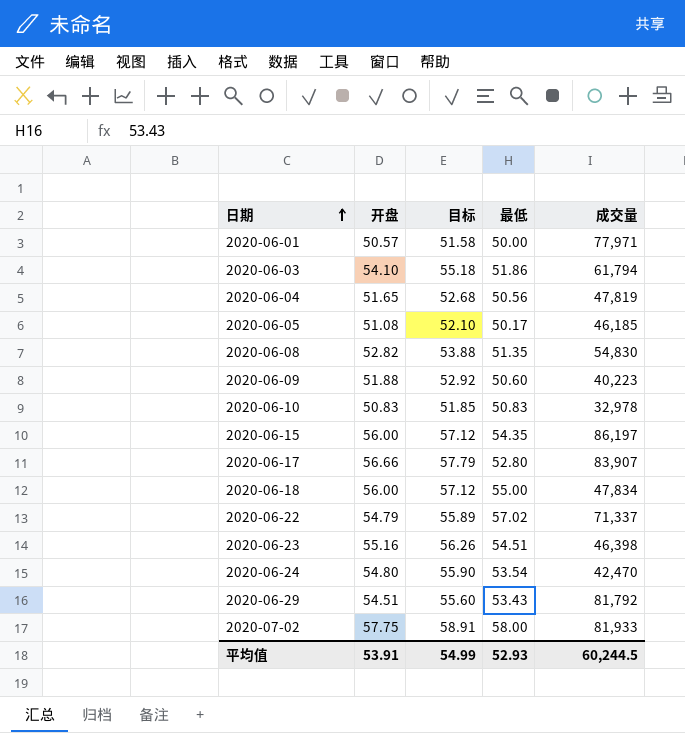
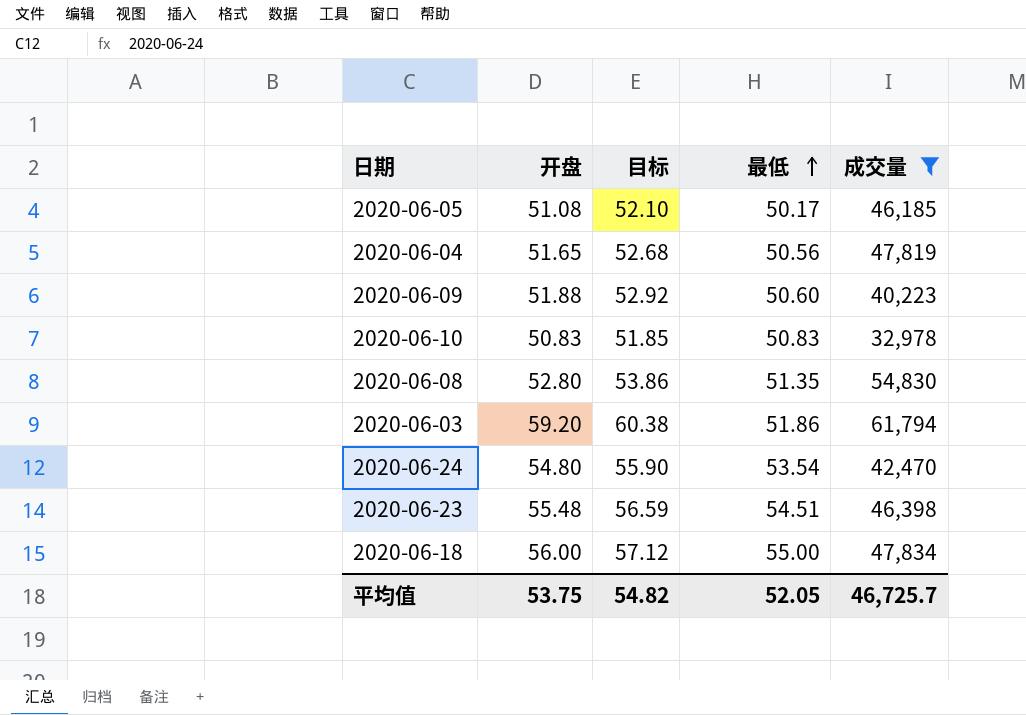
filter: none -> 成交量 <= 61,794
row order: 日期 ascending -> 最低 ascending
2020-06-08 | 开盘: 52.82 -> 52.80
2020-06-08 | 目标: 53.88 -> 53.86
2020-06-03 | 开盘: 54.10 -> 59.20
2020-06-03 | 目标: 55.18 -> 60.38
2020-06-23 | 开盘: 55.16 -> 55.48
2020-06-23 | 目标: 56.26 -> 56.59
平均值 | 开盘: 53.91 -> 53.75
平均值 | 目标: 54.99 -> 54.82
平均值 | 最低: 52.93 -> 52.05
平均值 | 成交量: 60,244.5 -> 46,725.7

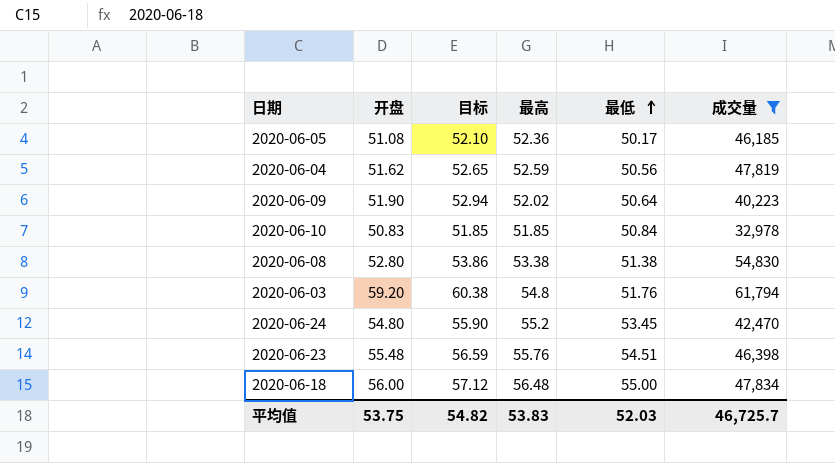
column 最高 | position: none -> 4
2020-06-04 | 开盘: 51.65 -> 51.62
2020-06-04 | 目标: 52.68 -> 52.65
2020-06-09 | 开盘: 51.88 -> 51.90
2020-06-09 | 目标: 52.92 -> 52.94
2020-06-09 | 最低: 50.60 -> 50.64
2020-06-10 | 最低: 50.83 -> 50.84
2020-06-08 | 最低: 51.35 -> 51.38
2020-06-03 | 最低: 51.86 -> 51.76
2020-06-24 | 最低: 53.54 -> 53.45
平均值 | 最低: 52.05 -> 52.03

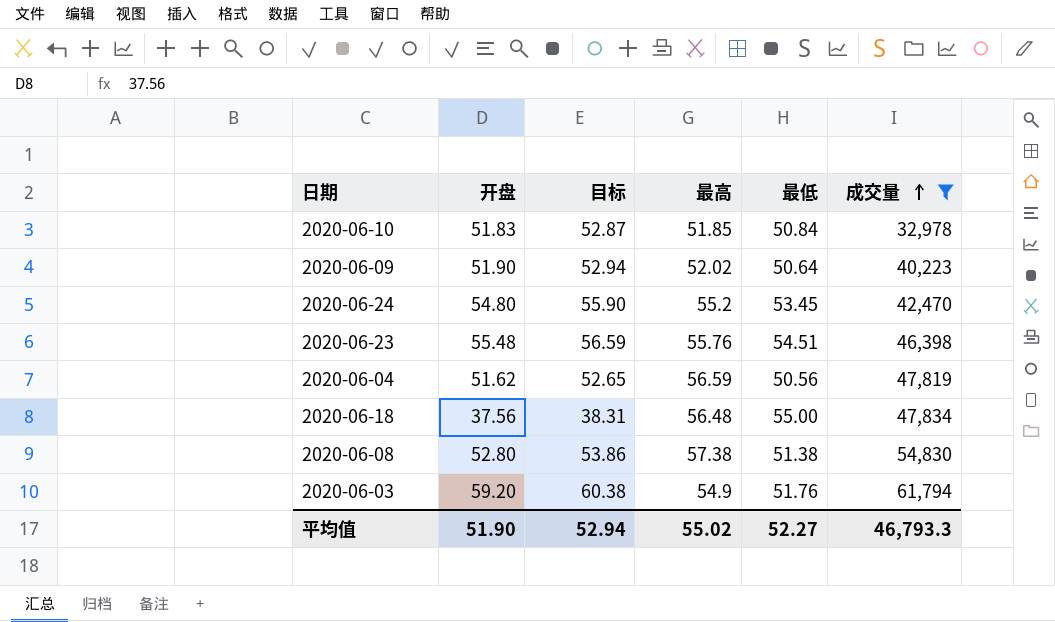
row order: 最低 ascending -> 成交量 ascending
row 2020-06-05: 51.08 | 52.10 | 52.36 | 50.17 | 46,185 -> none
2020-06-10 | 开盘: 50.83 -> 51.83
2020-06-10 | 目标: 51.85 -> 52.87
2020-06-04 | 最高: 52.59 -> 56.59
2020-06-18 | 开盘: 56.00 -> 37.56
2020-06-18 | 目标: 57.12 -> 38.31
2020-06-08 | 最高: 53.38 -> 57.38
2020-06-03 | 最高: 54.8 -> 54.9
平均值 | 开盘: 53.75 -> 51.90
平均值 | 目标: 54.82 -> 52.94
平均值 | 最高: 53.83 -> 55.02
平均值 | 最低: 52.03 -> 52.27
平均值 | 成交量: 46,725.7 -> 46,793.3

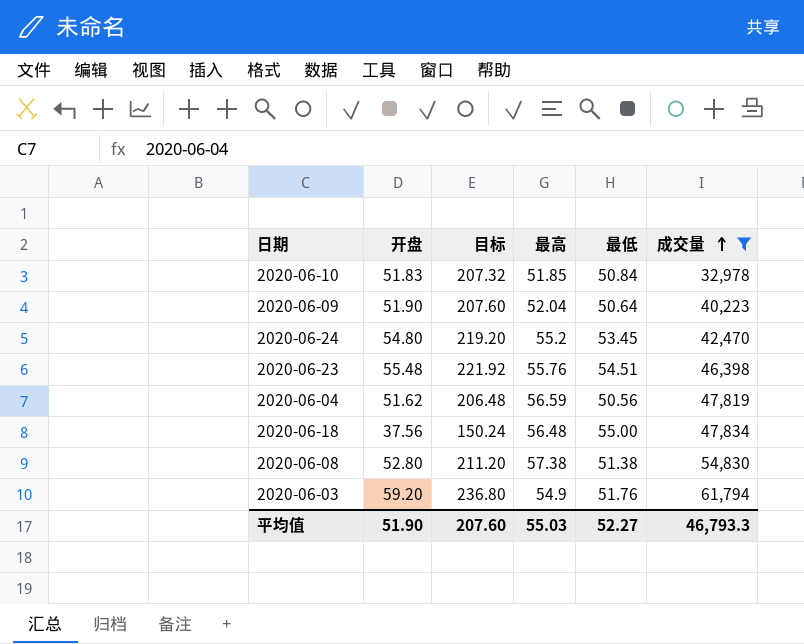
column 目标 | formula: [开盘] * 1.02 -> [开盘] * 4
2020-06-09 | 最高: 52.02 -> 52.04
平均值 | 目标: 52.94 -> 207.60
平均值 | 最高: 55.02 -> 55.03

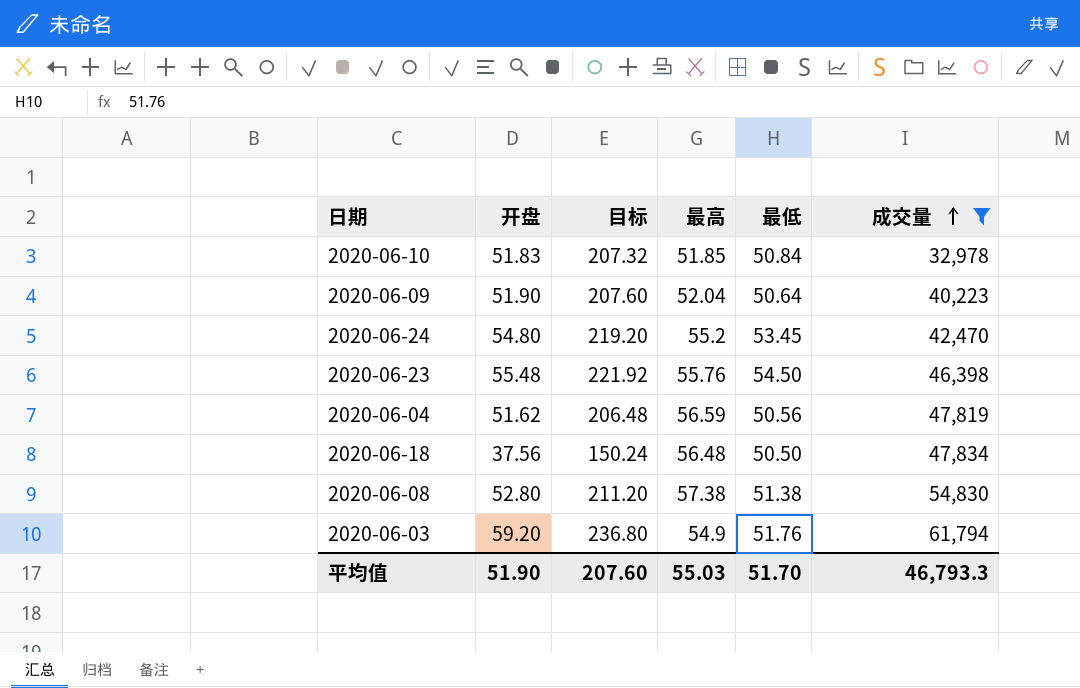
2020-06-23 | 最低: 54.51 -> 54.50
2020-06-18 | 最低: 55.00 -> 50.50
平均值 | 最低: 52.27 -> 51.70

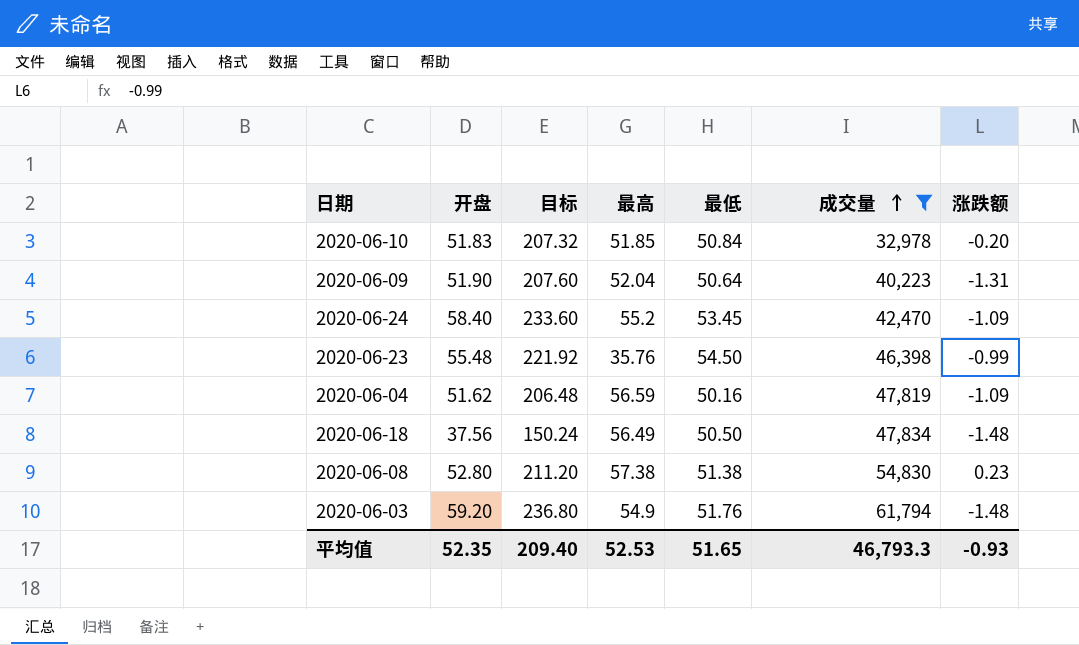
column 涨跌额 | position: none -> 7
2020-06-24 | 开盘: 54.80 -> 58.40
2020-06-24 | 目标: 219.20 -> 233.60
2020-06-23 | 最高: 55.76 -> 35.76
2020-06-04 | 最低: 50.56 -> 50.16
2020-06-18 | 最高: 56.48 -> 56.49
平均值 | 开盘: 51.90 -> 52.35
平均值 | 目标: 207.60 -> 209.40
平均值 | 最高: 55.03 -> 52.53
平均值 | 最低: 51.70 -> 51.65

